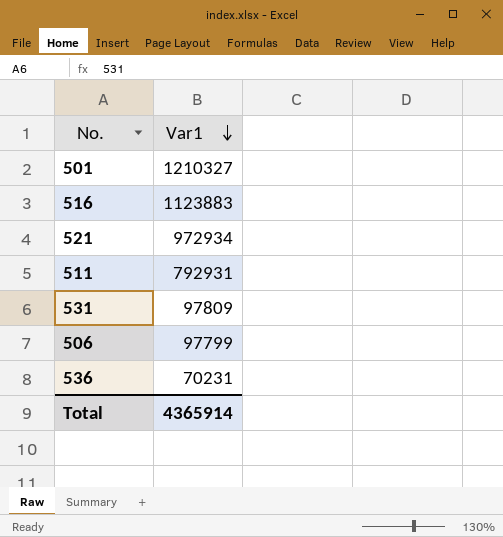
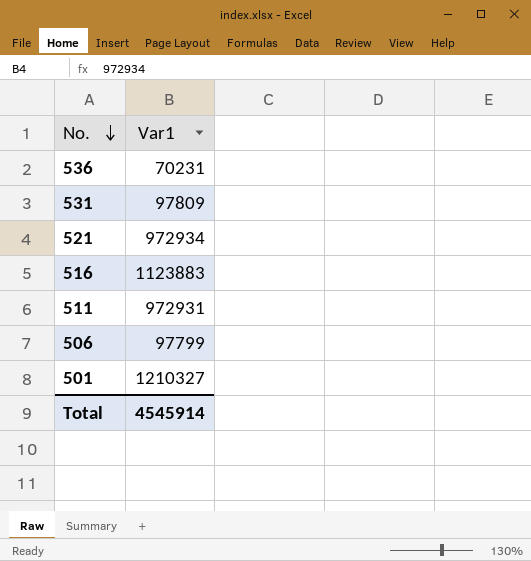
row order: Var1 descending -> No. descending
511 | Var1: 792931 -> 972931
Total | Var1: 4365914 -> 4545914

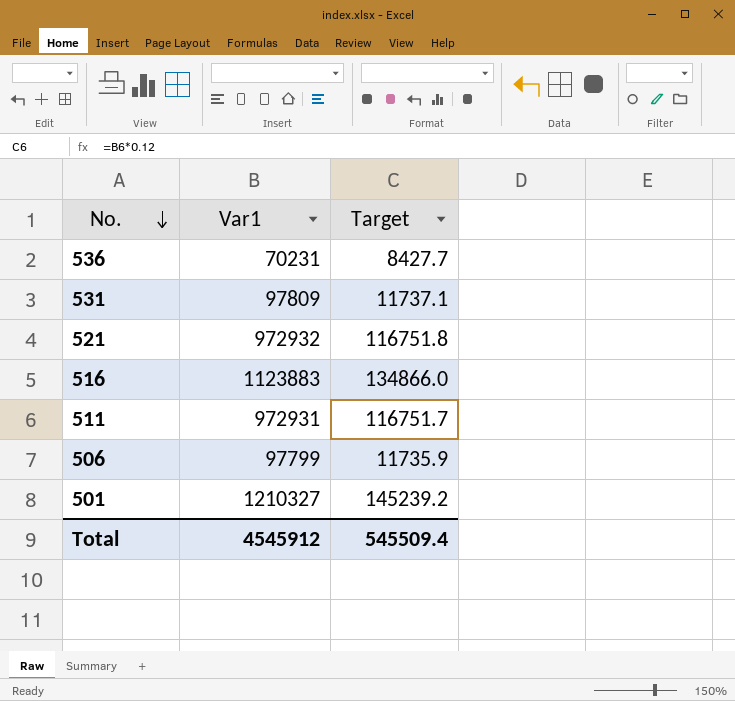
column Target | formula: none -> [Var1] * 0.12
521 | Var1: 972934 -> 972932
Total | Var1: 4545914 -> 4545912

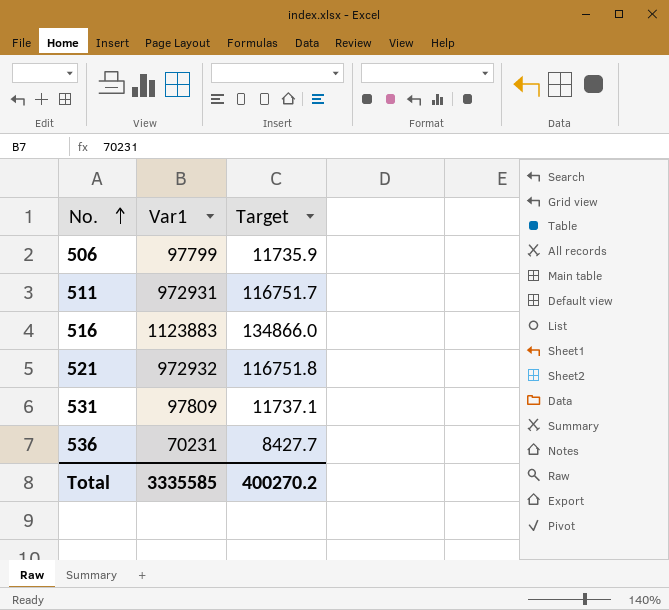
row order: No. descending -> No. ascending
row 501: 1210327 | 145239.2 -> none
Total | Var1: 4545912 -> 3335585
Total | Target: 545509.4 -> 400270.2

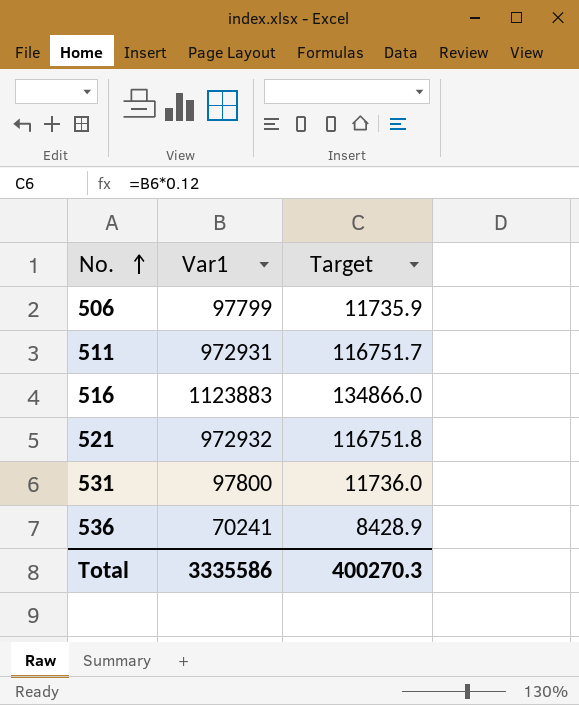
531 | Var1: 97809 -> 97800
531 | Target: 11737.1 -> 11736.0
536 | Var1: 70231 -> 70241
536 | Target: 8427.7 -> 8428.9
Total | Var1: 3335585 -> 3335586
Total | Target: 400270.2 -> 400270.3

